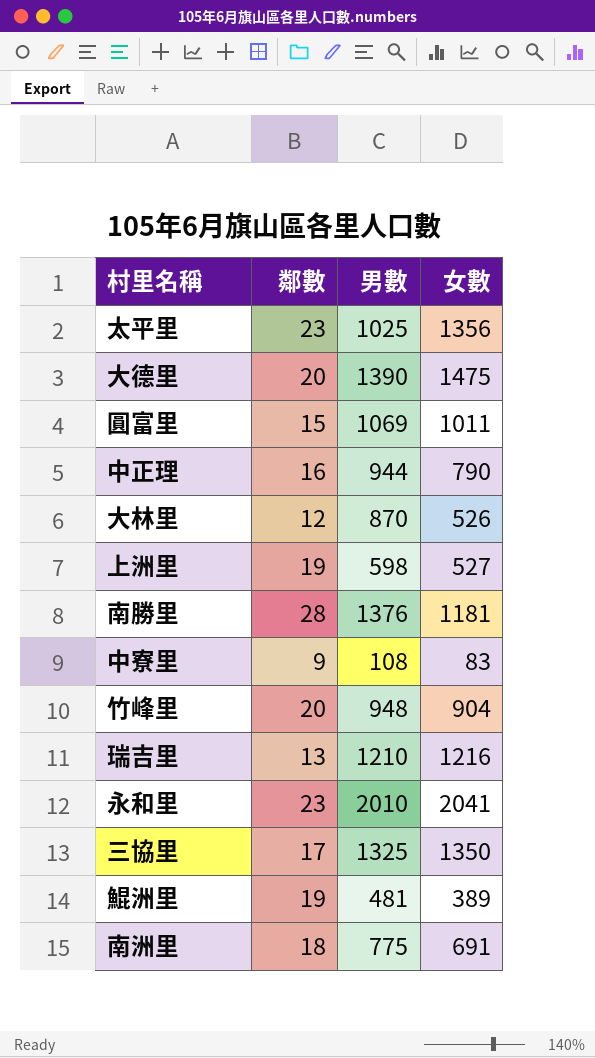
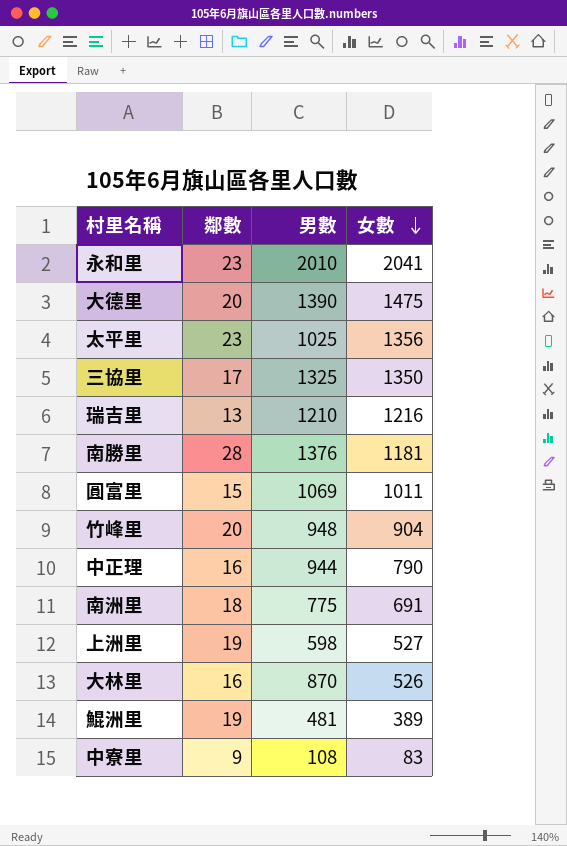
row order: none -> 女數 descending
大林里 | 鄰數: 12 -> 16

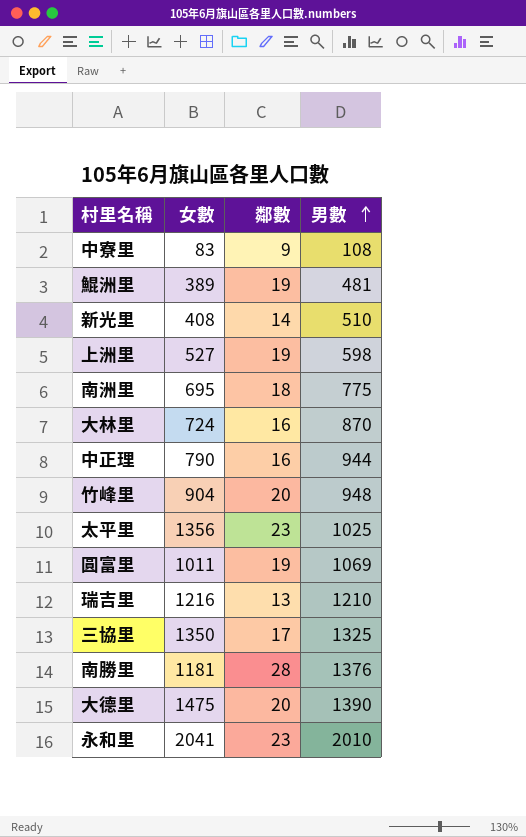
row order: 女數 descending -> 男數 ascending
column 女數 | position: 4 -> 2
row 新光里: none -> 408 | 14 | 510
南洲里 | 女數: 691 -> 695
大林里 | 女數: 526 -> 724
圓富里 | 鄰數: 15 -> 19

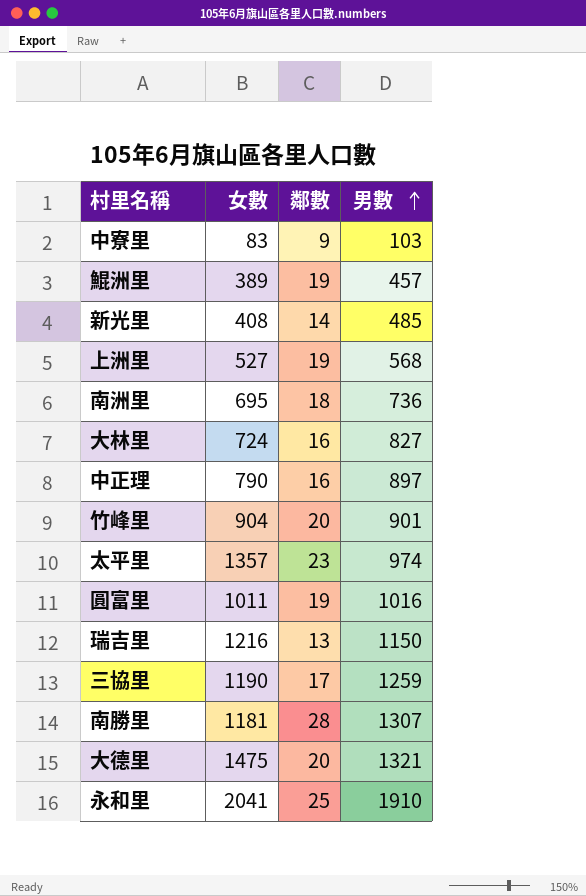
中寮里 | 男數: 108 -> 103
鯤洲里 | 男數: 481 -> 457
新光里 | 男數: 510 -> 485
上洲里 | 男數: 598 -> 568
南洲里 | 男數: 775 -> 736
大林里 | 男數: 870 -> 827
中正理 | 男數: 944 -> 897
竹峰里 | 男數: 948 -> 901
太平里 | 女數: 1356 -> 1357
太平里 | 男數: 1025 -> 974
圓富里 | 男數: 1069 -> 1016
瑞吉里 | 男數: 1210 -> 1150
三協里 | 女數: 1350 -> 1190
三協里 | 男數: 1325 -> 1259
南勝里 | 男數: 1376 -> 1307
大德里 | 男數: 1390 -> 1321
永和里 | 鄰數: 23 -> 25
永和里 | 男數: 2010 -> 1910

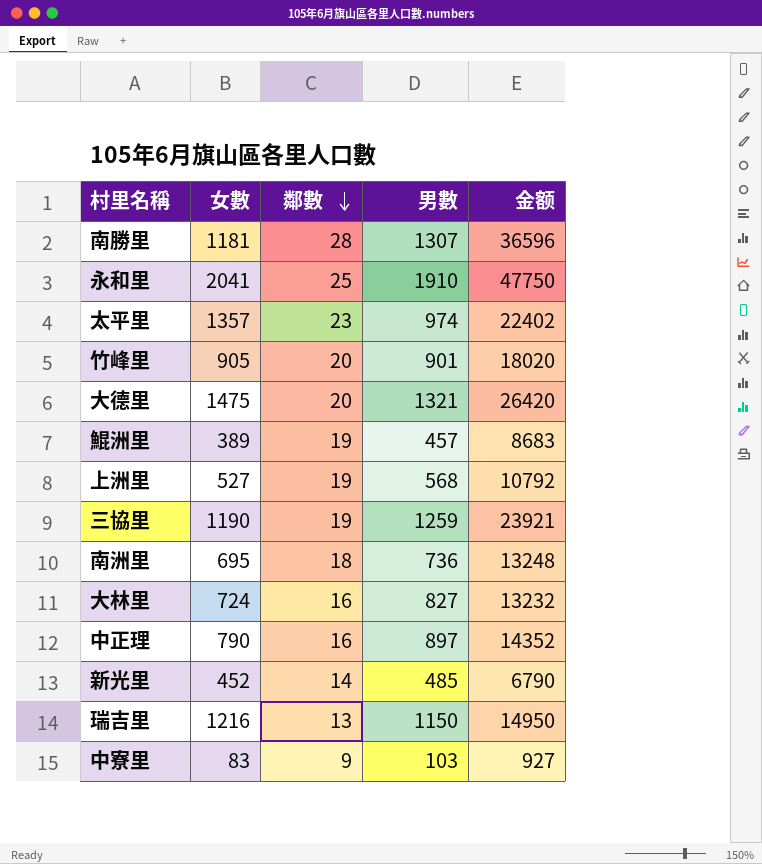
row order: 男數 ascending -> 鄰數 descending
column 金额 | formula: none -> [鄰數] * [男數]
row 圓富里: 1011 | 19 | 1016 -> none
竹峰里 | 女數: 904 -> 905
三協里 | 鄰數: 17 -> 19
新光里 | 女數: 408 -> 452

